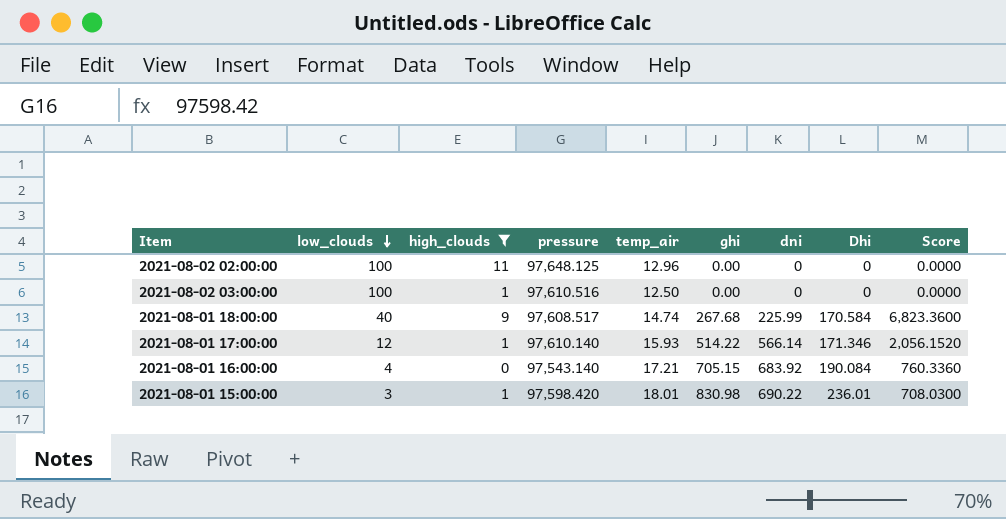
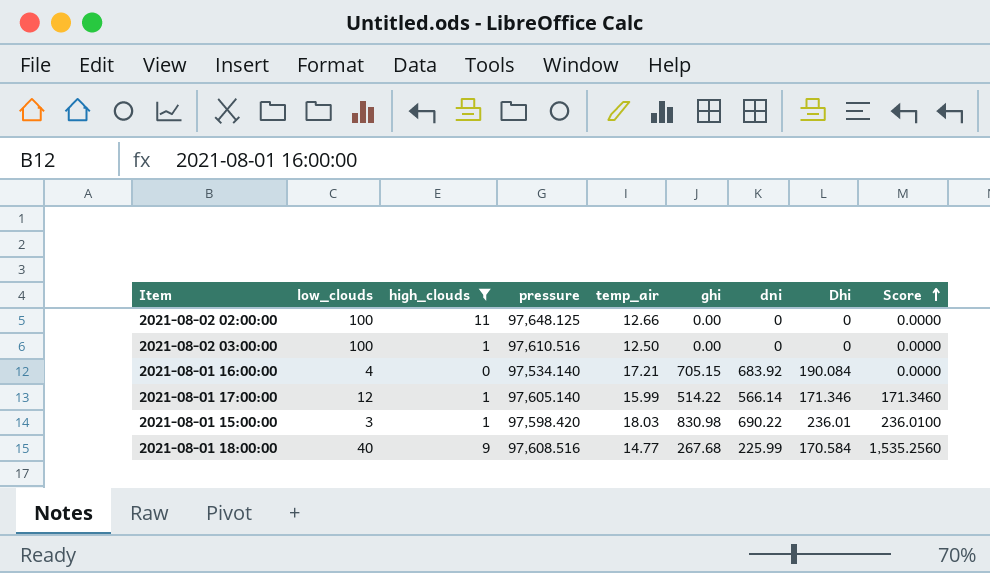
row order: low_clouds descending -> Score ascending
column Score | formula: [low_clouds] * [Dhi] -> [high_clouds] * [Dhi]
2021-08-02 02:00:00 | temp_air: 12.96 -> 12.66
2021-08-01 16:00:00 | pressure: 97,543.140 -> 97,534.140
2021-08-01 17:00:00 | pressure: 97,610.140 -> 97,605.140
2021-08-01 17:00:00 | temp_air: 15.93 -> 15.99
2021-08-01 15:00:00 | temp_air: 18.01 -> 18.03
2021-08-01 18:00:00 | pressure: 97,608.517 -> 97,608.516
2021-08-01 18:00:00 | temp_air: 14.74 -> 14.77

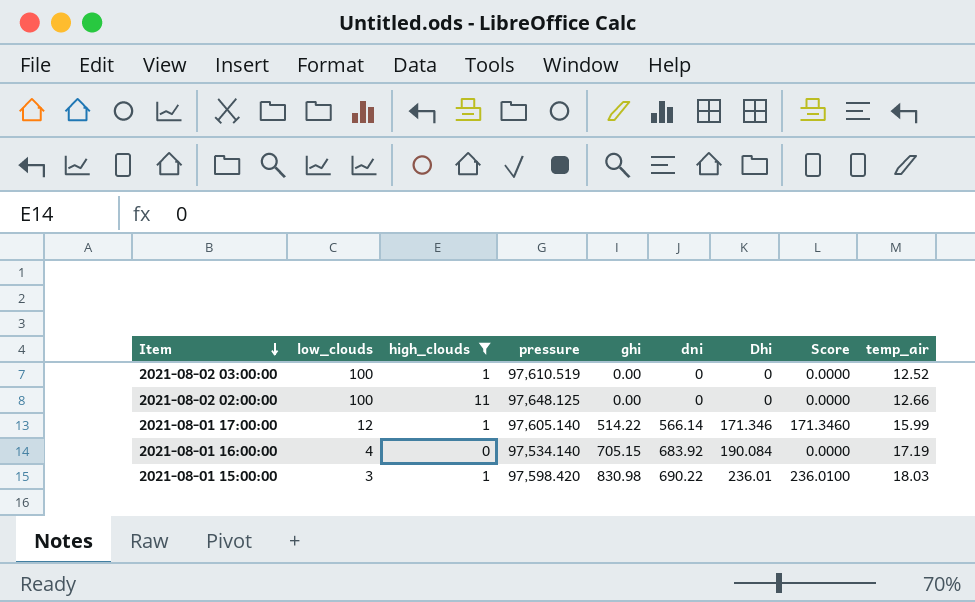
row order: Score ascending -> Item descending
column temp_air | position: 5 -> 9
row 2021-08-01 18:00:00: 40 | 9 | 97,608.516 | 14.77 | 267.68 | 225.99 | 170.584 | 1,535.2560 -> none
2021-08-02 03:00:00 | pressure: 97,610.516 -> 97,610.519
2021-08-02 03:00:00 | temp_air: 12.50 -> 12.52
2021-08-01 16:00:00 | temp_air: 17.21 -> 17.19

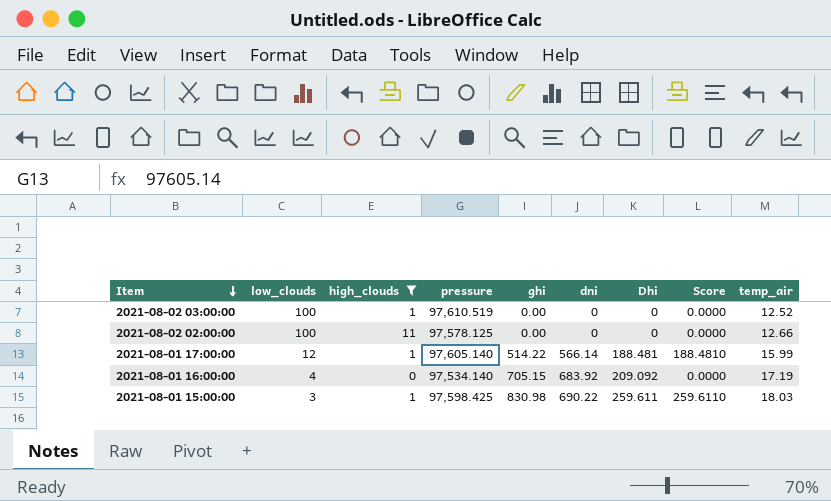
2021-08-02 02:00:00 | pressure: 97,648.125 -> 97,578.125
2021-08-01 17:00:00 | Dhi: 171.346 -> 188.481
2021-08-01 17:00:00 | Score: 171.3460 -> 188.4810
2021-08-01 16:00:00 | Dhi: 190.084 -> 209.092
2021-08-01 15:00:00 | pressure: 97,598.420 -> 97,598.425
2021-08-01 15:00:00 | Dhi: 236.01 -> 259.611
2021-08-01 15:00:00 | Score: 236.0100 -> 259.6110

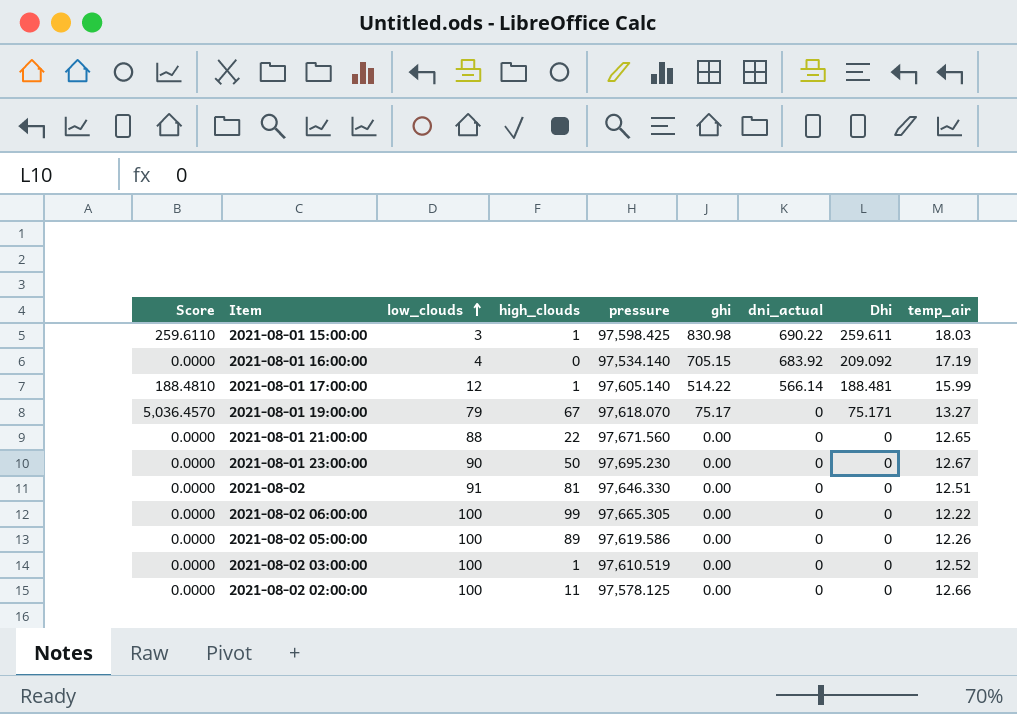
filter: high_clouds <= 11 -> none
row order: Item descending -> low_clouds ascending
column Score | position: 8 -> 1
column name: dni -> dni_actual

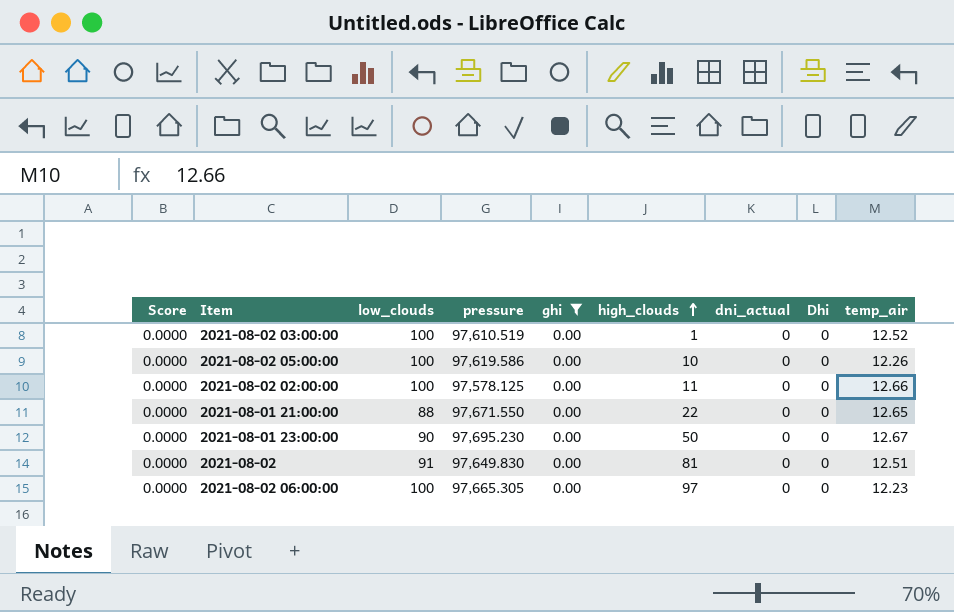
filter: none -> ghi = 0.00
row order: low_clouds ascending -> high_clouds ascending
column high_clouds | position: 4 -> 6
2021-08-02 05:00:00 | high_clouds: 89 -> 10
2021-08-01 21:00:00 | pressure: 97,671.560 -> 97,671.550
2021-08-02 | pressure: 97,646.330 -> 97,649.830
2021-08-02 06:00:00 | high_clouds: 99 -> 97
2021-08-02 06:00:00 | temp_air: 12.22 -> 12.23

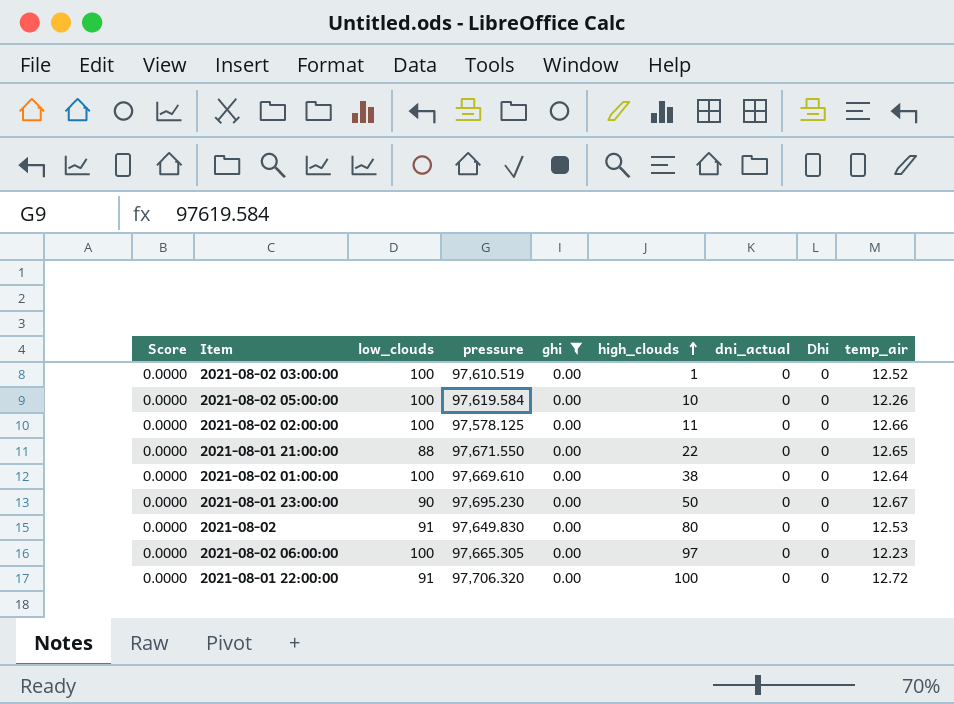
2021-08-02 05:00:00 | pressure: 97,619.586 -> 97,619.584
row 2021-08-02 01:00:00: none -> 0.0000 | 100 | 97,669.610 | 0.00 | 38 | 0 | 0 | 12.64
2021-08-02 | high_clouds: 81 -> 80
2021-08-02 | temp_air: 12.51 -> 12.53
row 2021-08-01 22:00:00: none -> 0.0000 | 91 | 97,706.320 | 0.00 | 100 | 0 | 0 | 12.72

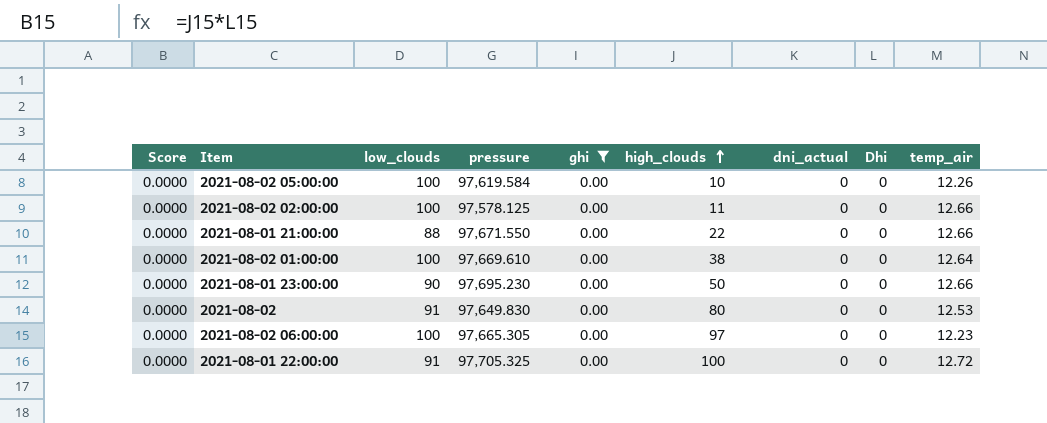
row 2021-08-02 03:00:00: 0.0000 | 100 | 97,610.519 | 0.00 | 1 | 0 | 0 | 12.52 -> none
2021-08-01 21:00:00 | temp_air: 12.65 -> 12.66
2021-08-01 23:00:00 | temp_air: 12.67 -> 12.66
2021-08-01 22:00:00 | pressure: 97,706.320 -> 97,705.325

